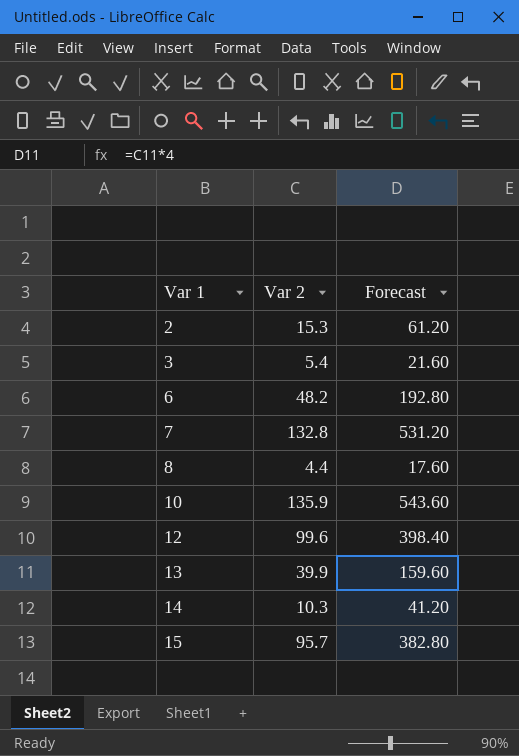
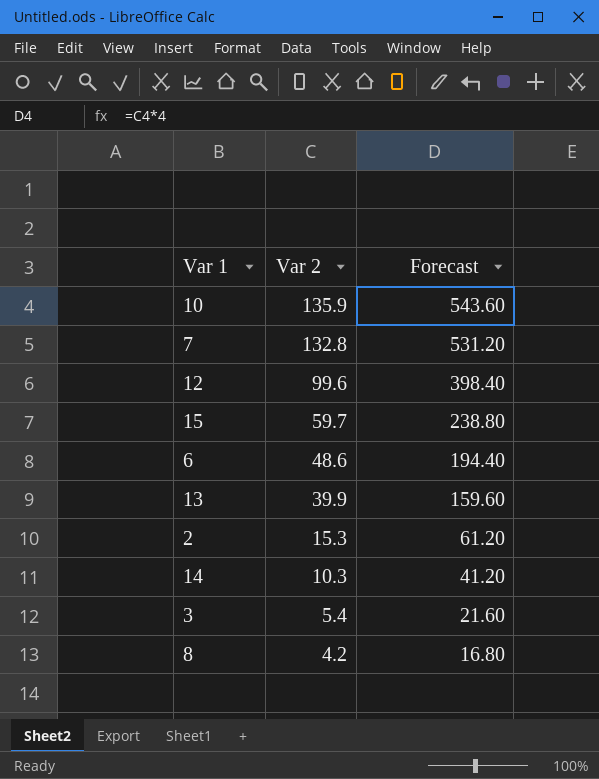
row order: Var 1 ascending -> Var 2 descending
15 | Var 2: 95.7 -> 59.7
15 | Forecast: 382.80 -> 238.80
6 | Var 2: 48.2 -> 48.6
6 | Forecast: 192.80 -> 194.40
8 | Var 2: 4.4 -> 4.2
8 | Forecast: 17.60 -> 16.80

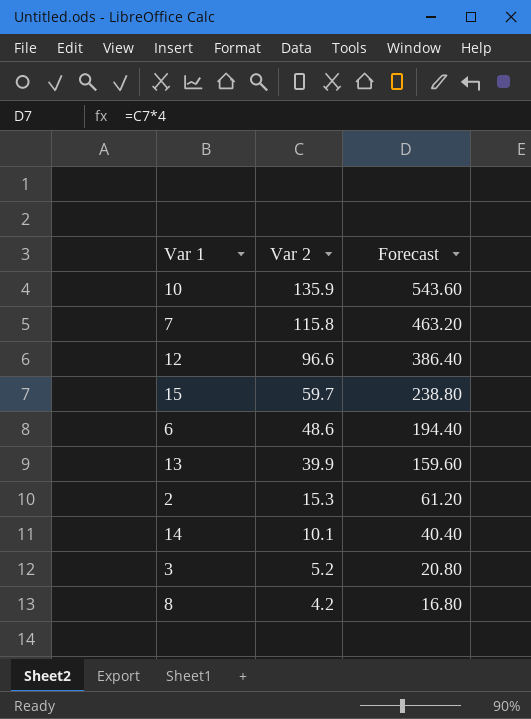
7 | Var 2: 132.8 -> 115.8
7 | Forecast: 531.20 -> 463.20
12 | Var 2: 99.6 -> 96.6
12 | Forecast: 398.40 -> 386.40
14 | Var 2: 10.3 -> 10.1
14 | Forecast: 41.20 -> 40.40
3 | Var 2: 5.4 -> 5.2
3 | Forecast: 21.60 -> 20.80

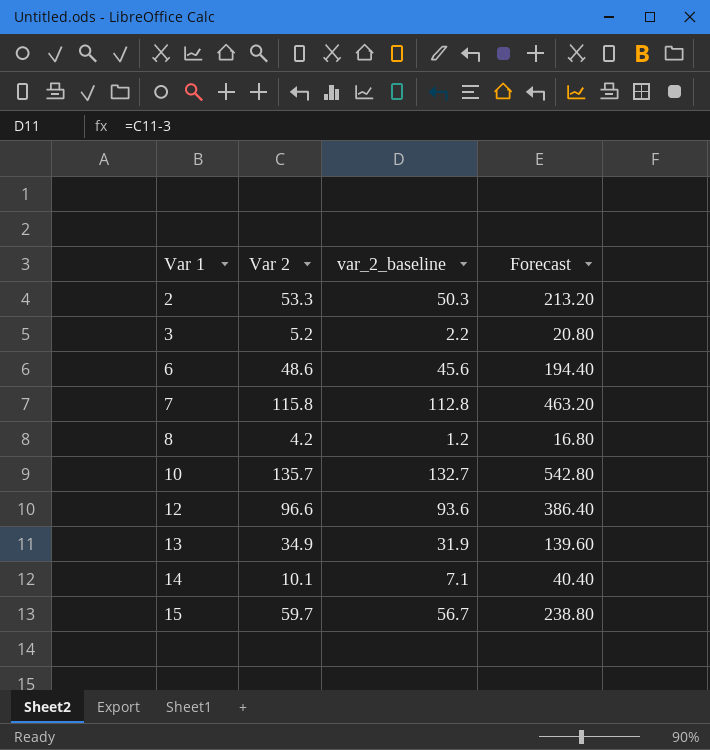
row order: Var 2 descending -> Var 1 ascending
column var_2_baseline | formula: none -> [Var 2] - 3
2 | Var 2: 15.3 -> 53.3
2 | Forecast: 61.20 -> 213.20
10 | Var 2: 135.9 -> 135.7
10 | Forecast: 543.60 -> 542.80
13 | Var 2: 39.9 -> 34.9
13 | Forecast: 159.60 -> 139.60

